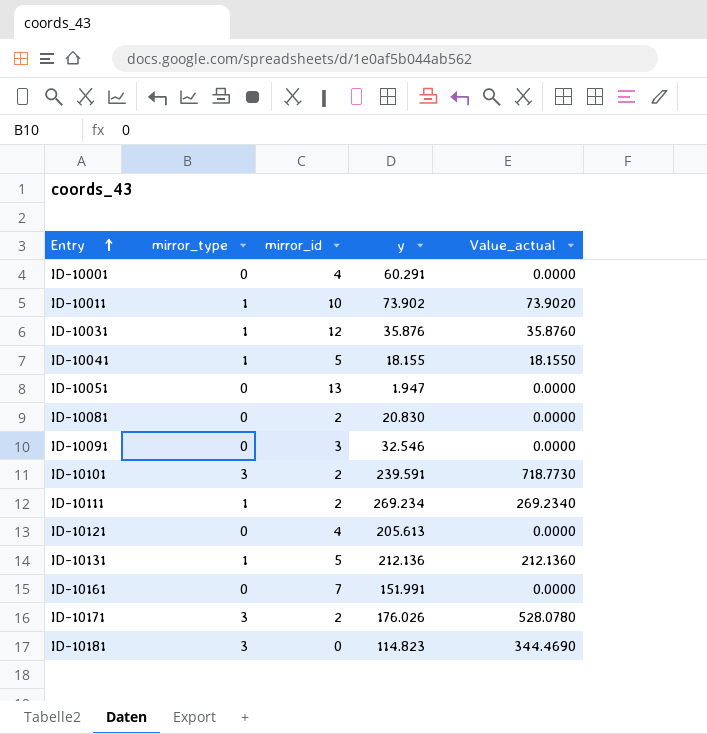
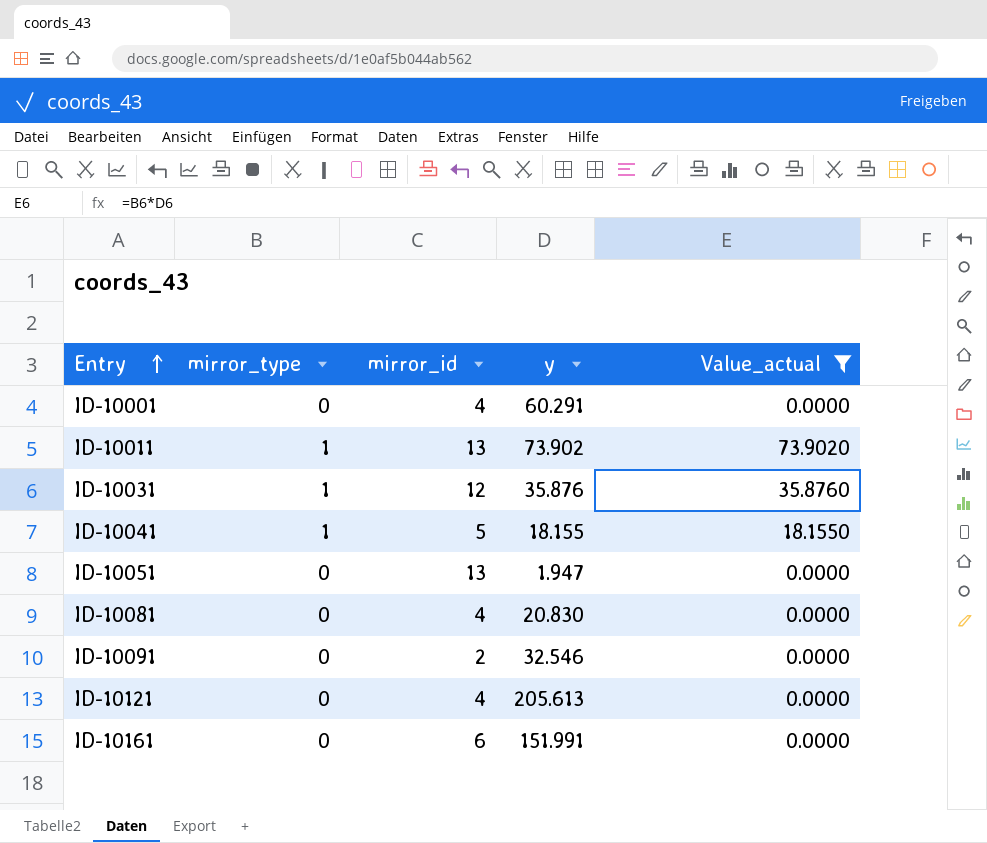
filter: none -> Value_actual <= 73.9020
ID-10011 | mirror_id: 10 -> 13
ID-10081 | mirror_id: 2 -> 4
ID-10091 | mirror_id: 3 -> 2
ID-10161 | mirror_id: 7 -> 6

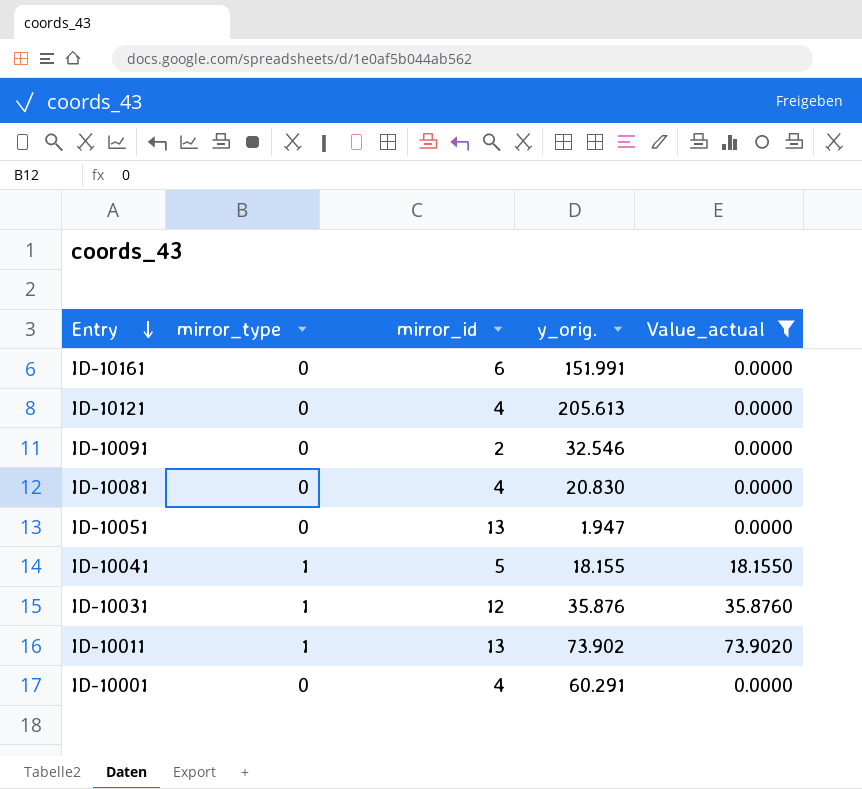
row order: Entry ascending -> Entry descending
column name: y -> y_orig.

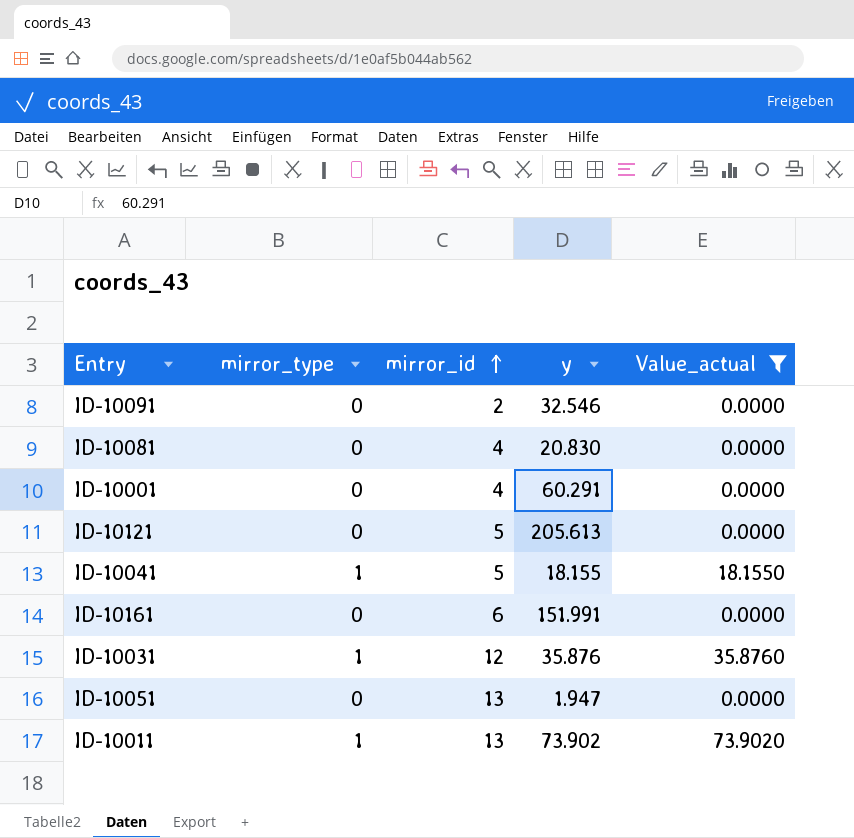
row order: Entry descending -> mirror_id ascending
column name: y_orig. -> y
ID-10121 | mirror_id: 4 -> 5

